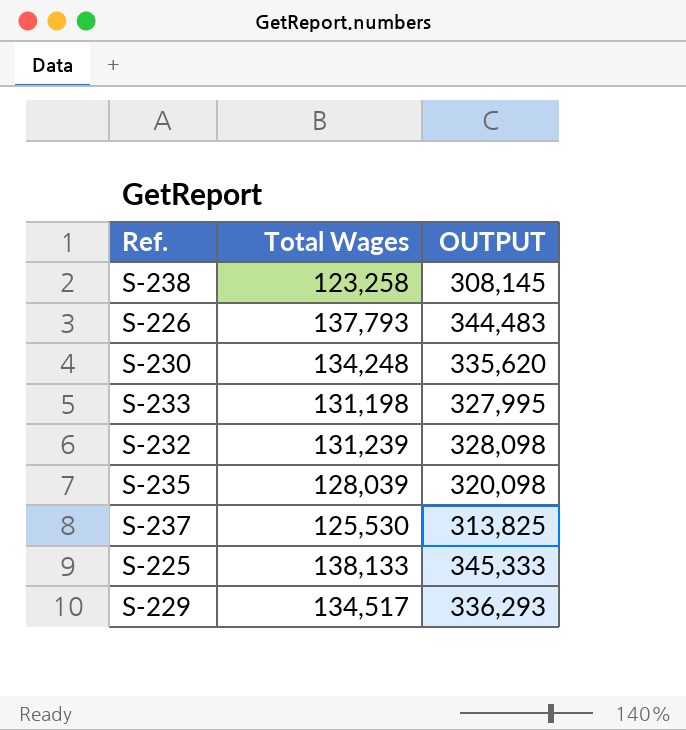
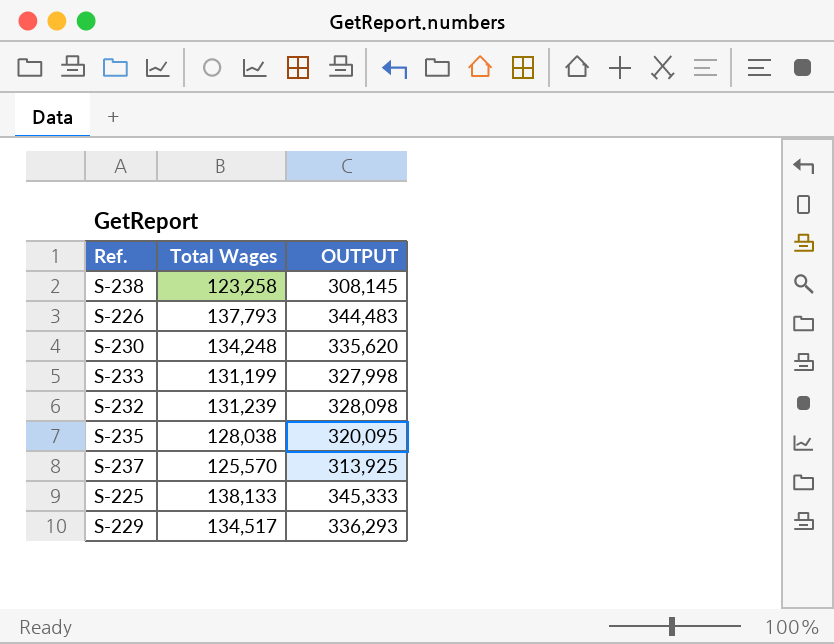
S-233 | Total Wages: 131,198 -> 131,199
S-233 | OUTPUT: 327,995 -> 327,998
S-235 | Total Wages: 128,039 -> 128,038
S-235 | OUTPUT: 320,098 -> 320,095
S-237 | Total Wages: 125,530 -> 125,570
S-237 | OUTPUT: 313,825 -> 313,925

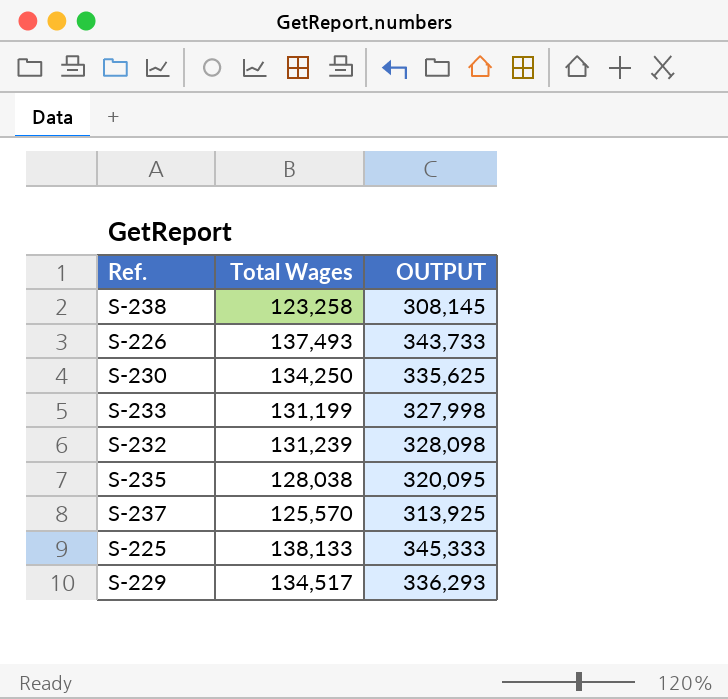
S-226 | Total Wages: 137,793 -> 137,493
S-226 | OUTPUT: 344,483 -> 343,733
S-230 | Total Wages: 134,248 -> 134,250
S-230 | OUTPUT: 335,620 -> 335,625

